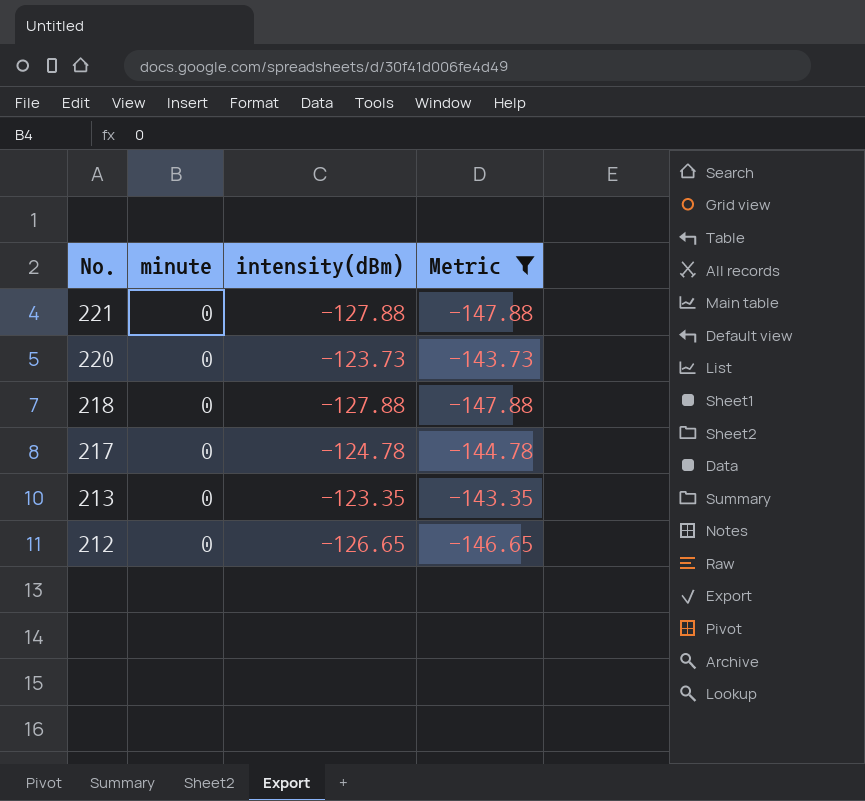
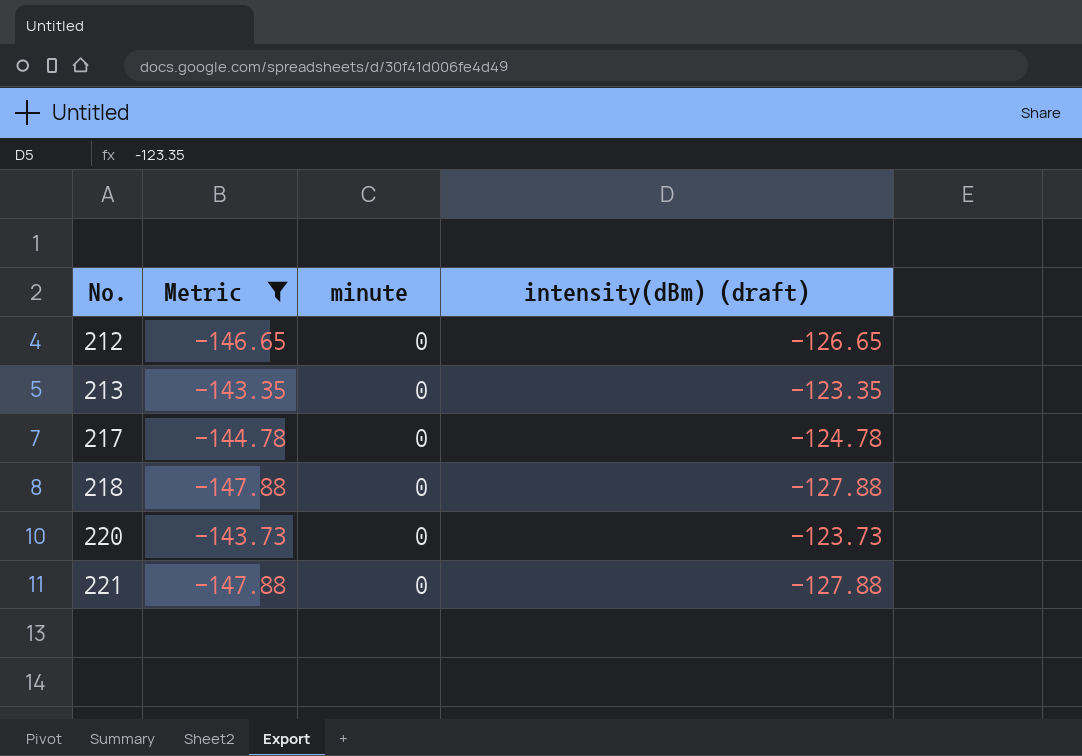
row order: No. descending -> No. ascending
column Metric | position: 4 -> 2
column name: intensity(dBm) -> intensity(dBm) (draft)

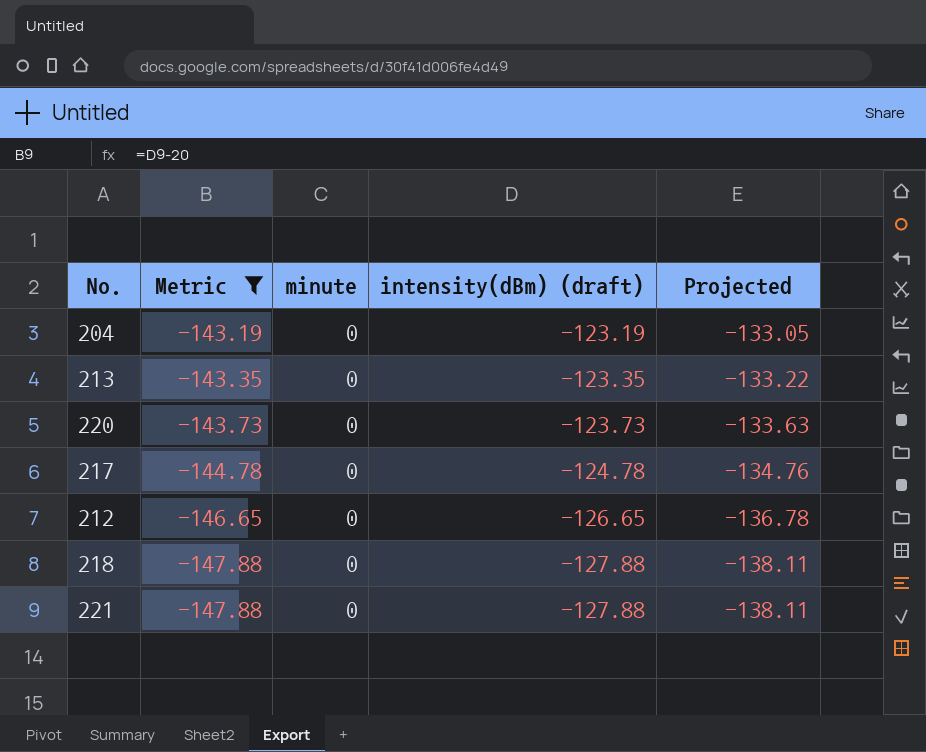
row order: No. ascending -> Metric descending
column Projected | formula: none -> [intensity(dBm) (draft)] * 1.08
row 204: none -> -143.19 | 0 | -123.19 | -133.05

